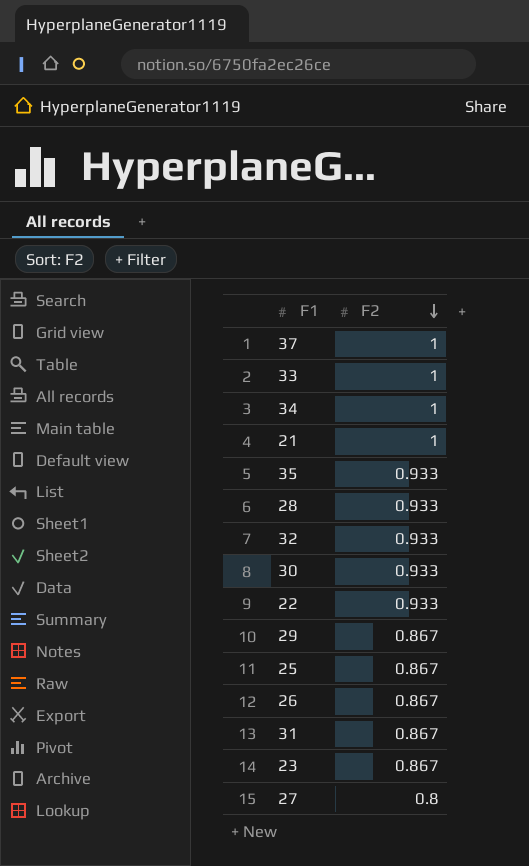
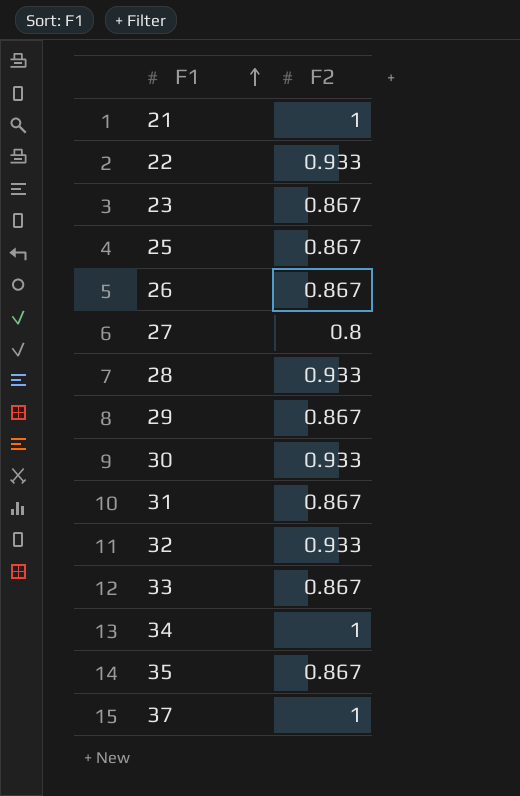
row order: F2 descending -> F1 ascending
33 | F2: 1 -> 0.867
35 | F2: 0.933 -> 0.867

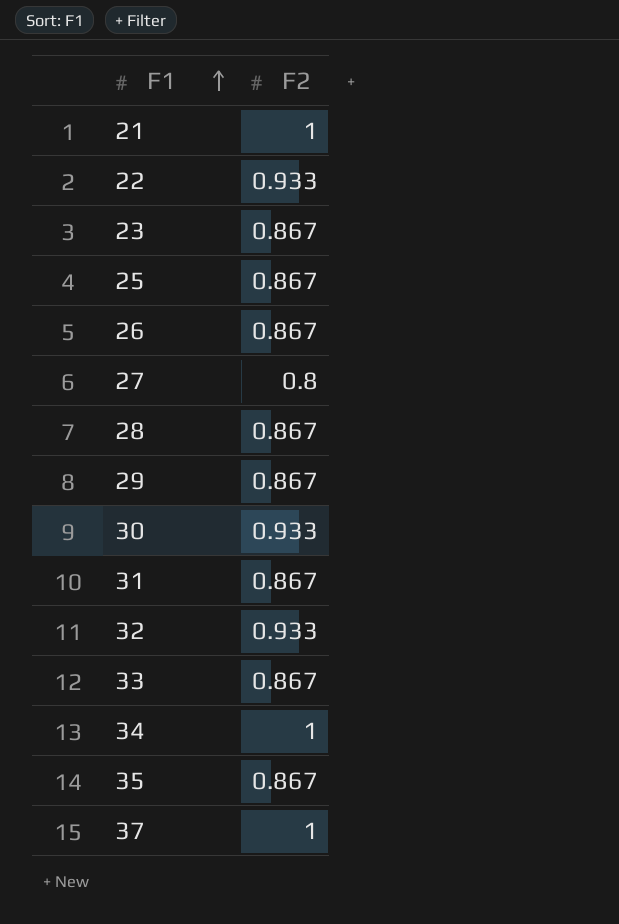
28 | F2: 0.933 -> 0.867

